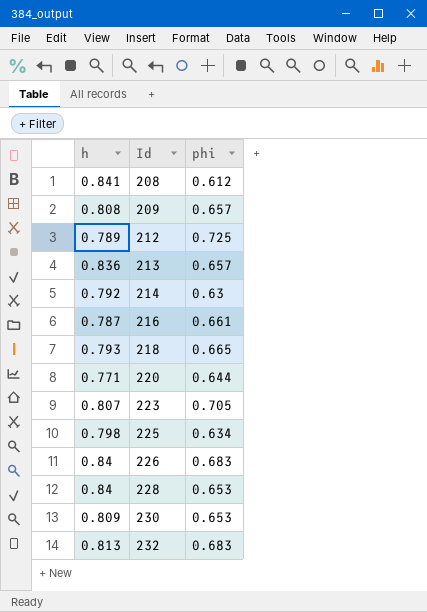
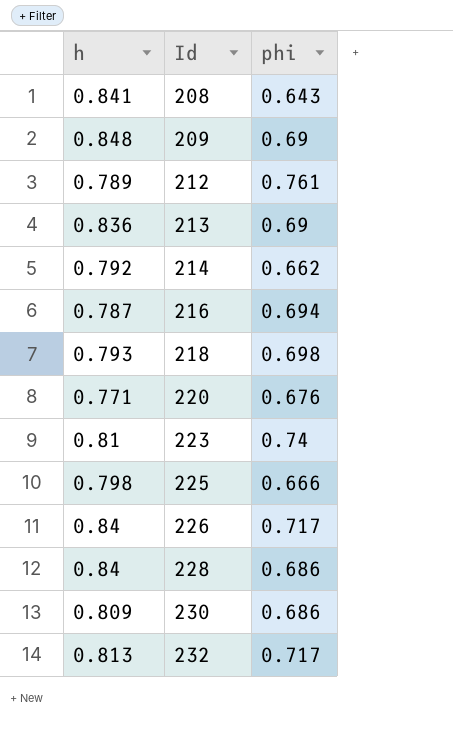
208 | phi: 0.612 -> 0.643
209 | h: 0.808 -> 0.848
209 | phi: 0.657 -> 0.69
212 | phi: 0.725 -> 0.761
213 | phi: 0.657 -> 0.69
214 | phi: 0.63 -> 0.662
216 | phi: 0.661 -> 0.694
218 | phi: 0.665 -> 0.698
220 | phi: 0.644 -> 0.676
223 | h: 0.807 -> 0.81
223 | phi: 0.705 -> 0.74
225 | phi: 0.634 -> 0.666
226 | phi: 0.683 -> 0.717
228 | phi: 0.653 -> 0.686
230 | phi: 0.653 -> 0.686
232 | phi: 0.683 -> 0.717

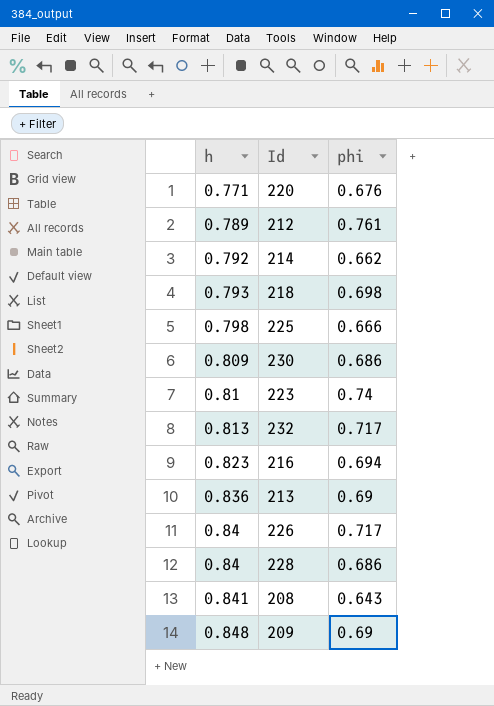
row order: Id ascending -> h ascending
216 | h: 0.787 -> 0.823

